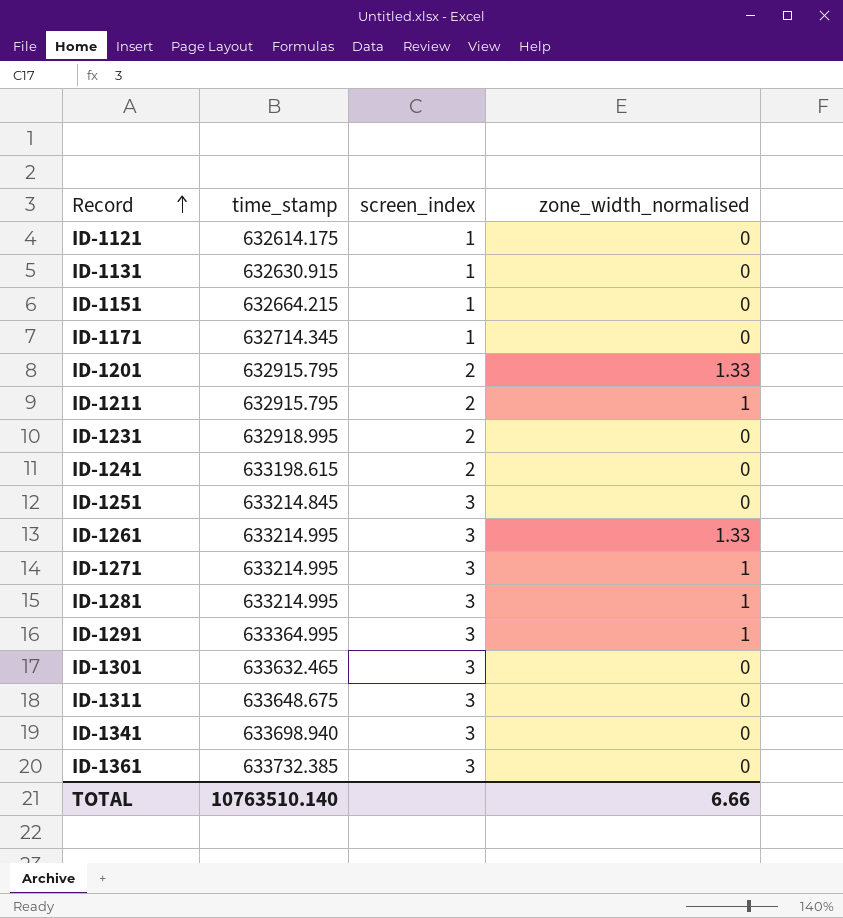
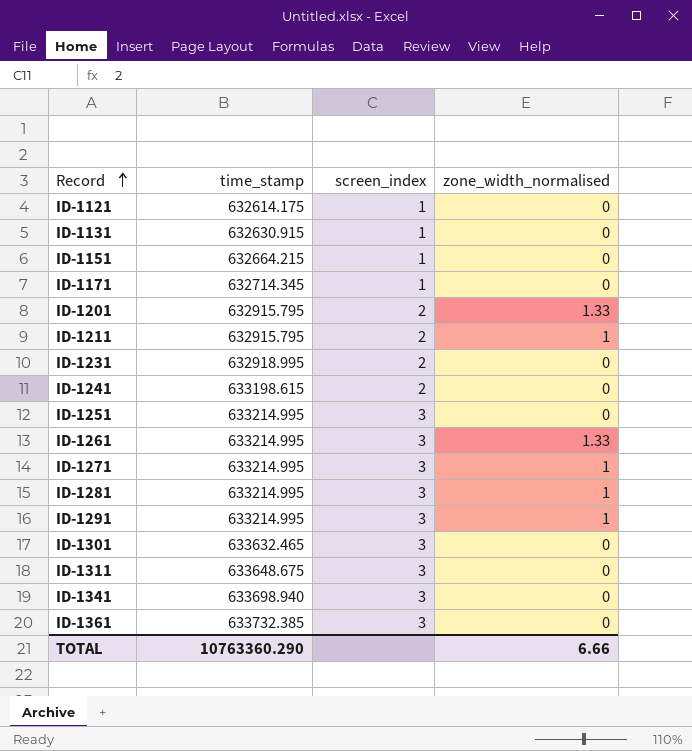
ID-1251 | time_stamp: 633214.845 -> 633214.995
ID-1291 | time_stamp: 633364.995 -> 633214.995
TOTAL | time_stamp: 10763510.140 -> 10763360.290

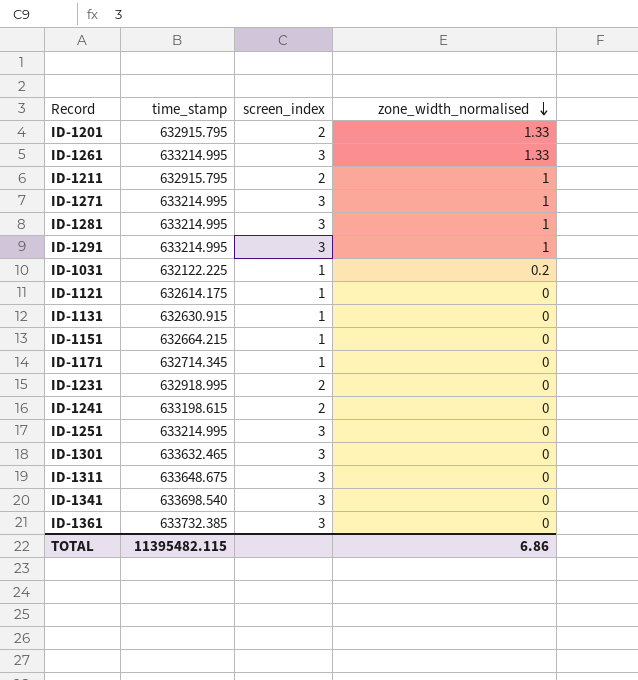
row order: Record ascending -> zone_width_normalised descending
row ID-1031: none -> 632122.225 | 1 | 0.2
ID-1341 | time_stamp: 633698.940 -> 633698.540
TOTAL | time_stamp: 10763360.290 -> 11395482.115
TOTAL | zone_width_normalised: 6.66 -> 6.86

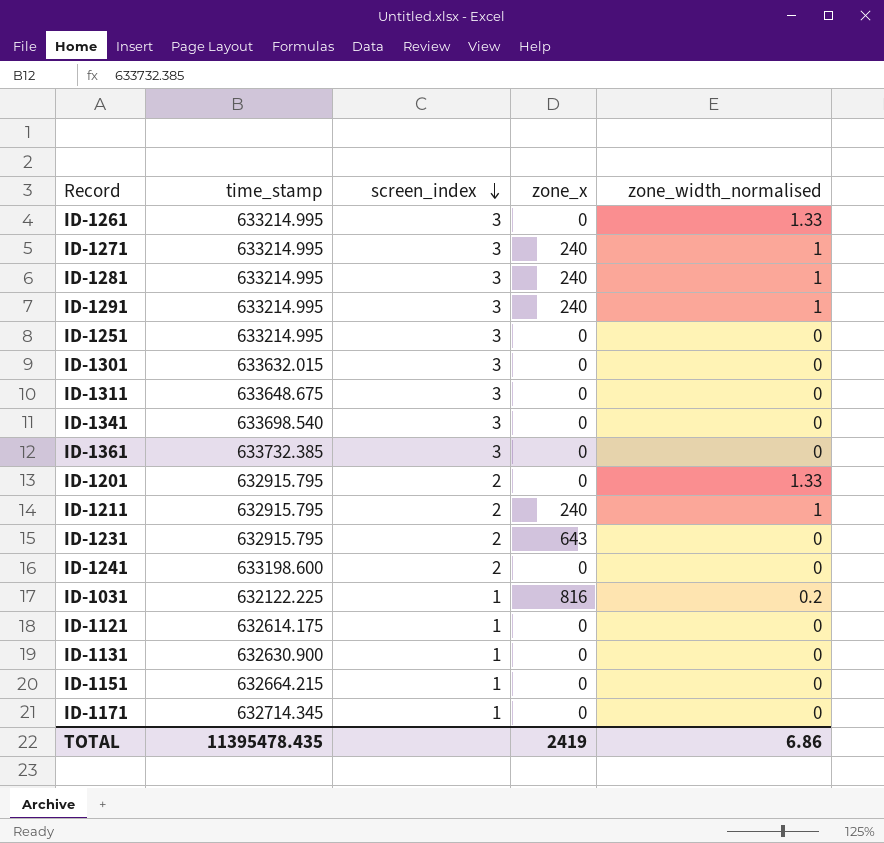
row order: zone_width_normalised descending -> screen_index descending
column zone_x | position: none -> 4
ID-1301 | time_stamp: 633632.465 -> 633632.015
ID-1231 | time_stamp: 632918.995 -> 632915.795
ID-1241 | time_stamp: 633198.615 -> 633198.600
ID-1131 | time_stamp: 632630.915 -> 632630.900
TOTAL | time_stamp: 11395482.115 -> 11395478.435

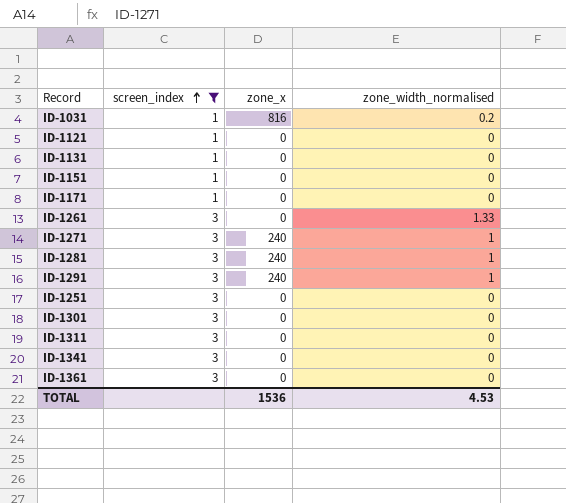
filter: none -> screen_index != 2
row order: screen_index descending -> screen_index ascending
column time_stamp | position: 2 -> none
TOTAL | zone_x: 2419 -> 1536
TOTAL | zone_width_normalised: 6.86 -> 4.53

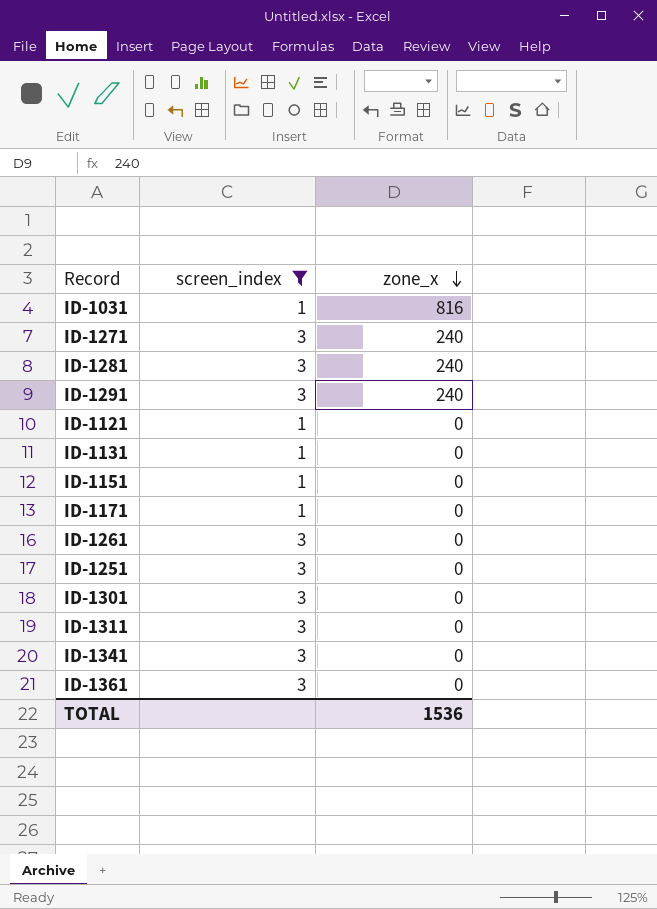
row order: screen_index ascending -> zone_x descending
column zone_width_normalised | position: 4 -> none

